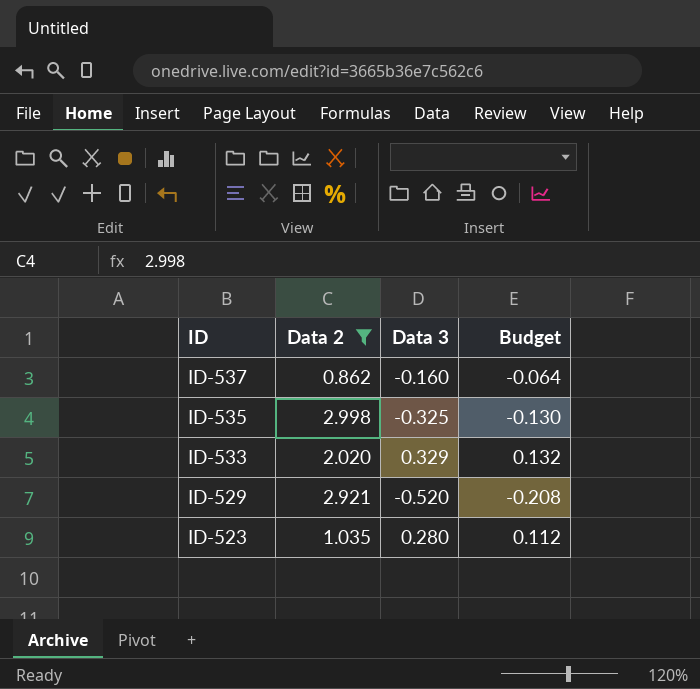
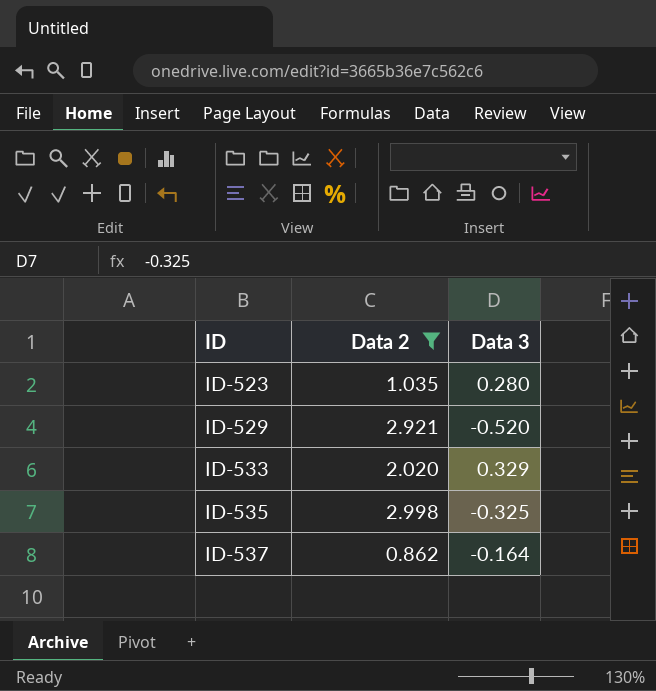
row order: ID descending -> ID ascending
column Budget | formula: [Data 3] * 0.4 -> none
ID-537 | Data 3: -0.160 -> -0.164

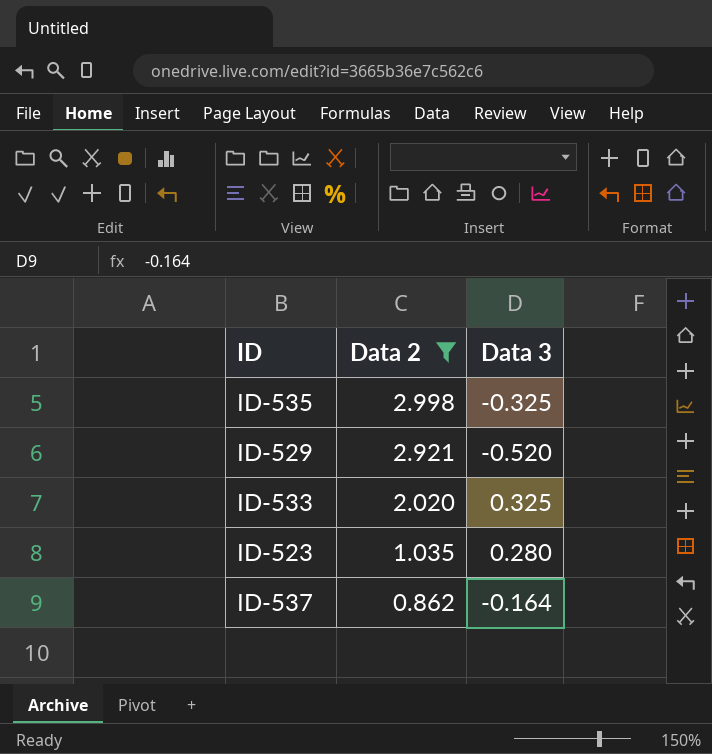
row order: ID ascending -> Data 2 descending
ID-533 | Data 3: 0.329 -> 0.325

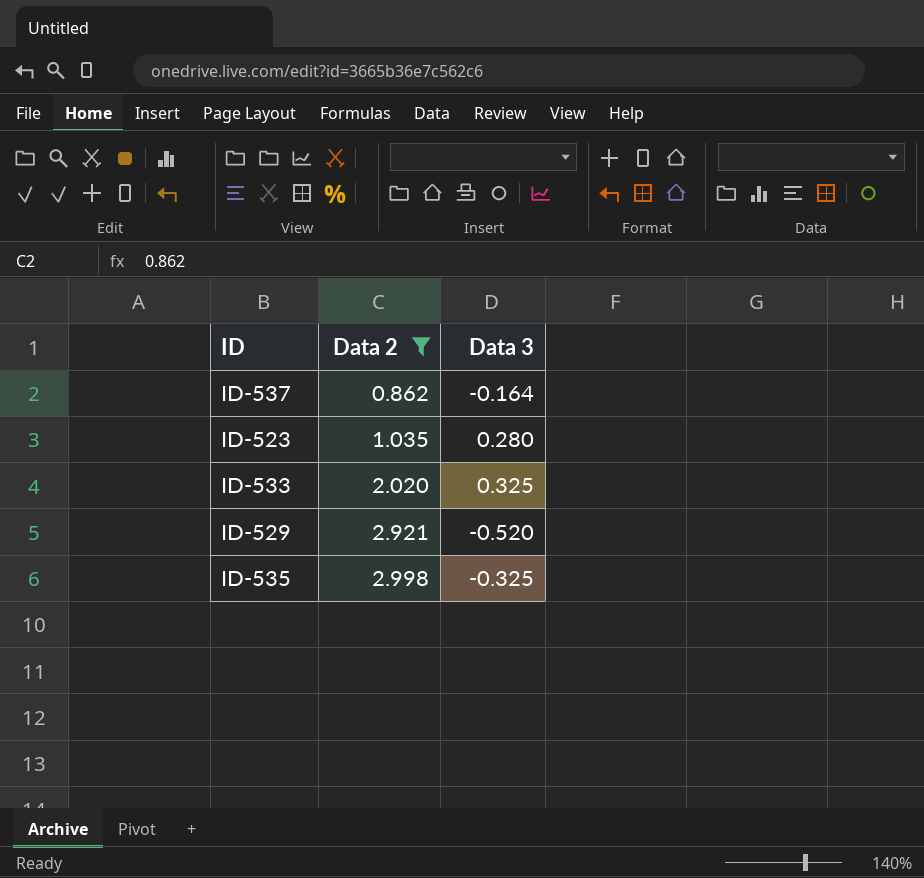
row order: Data 2 descending -> Data 2 ascending

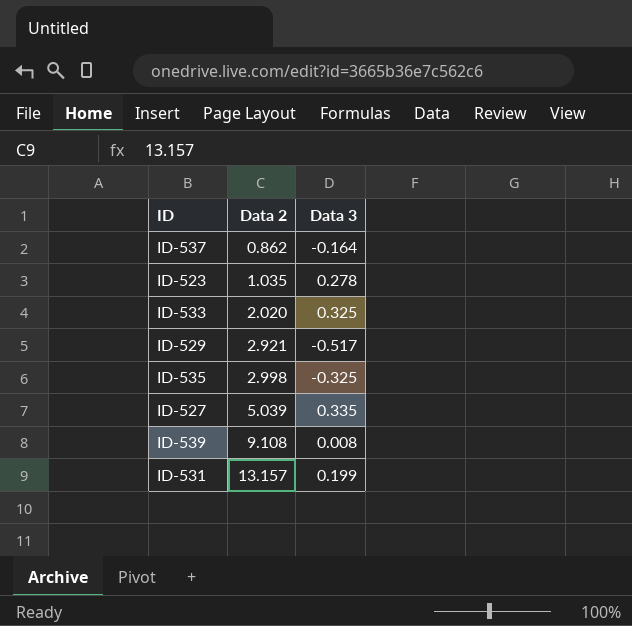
filter: Data 2 <= 2.998 -> none
ID-523 | Data 3: 0.280 -> 0.278
ID-529 | Data 3: -0.520 -> -0.517

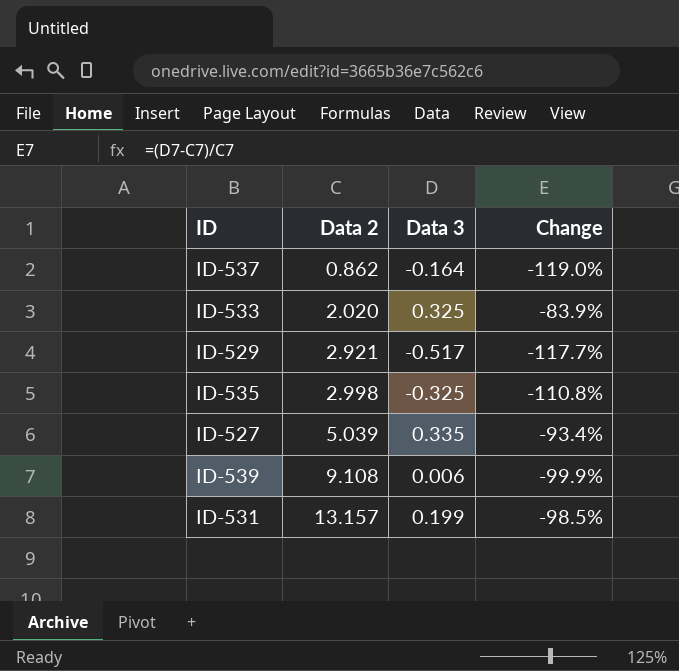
column Change | formula: none -> ([Data 3] - [Data 2]) / [Data 2]
row ID-523: 1.035 | 0.278 -> none
ID-539 | Data 3: 0.008 -> 0.006

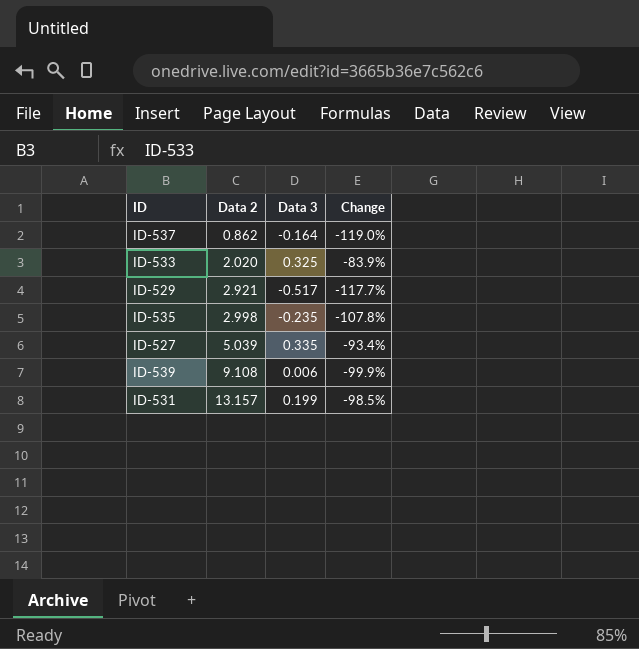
ID-535 | Data 3: -0.325 -> -0.235
ID-535 | Change: -110.8% -> -107.8%

